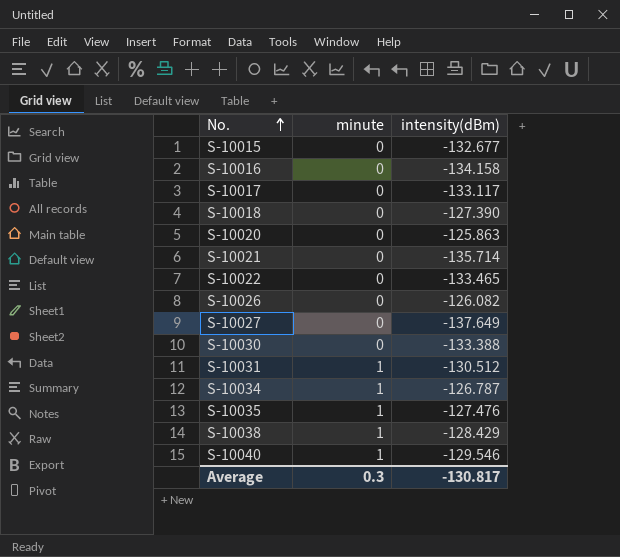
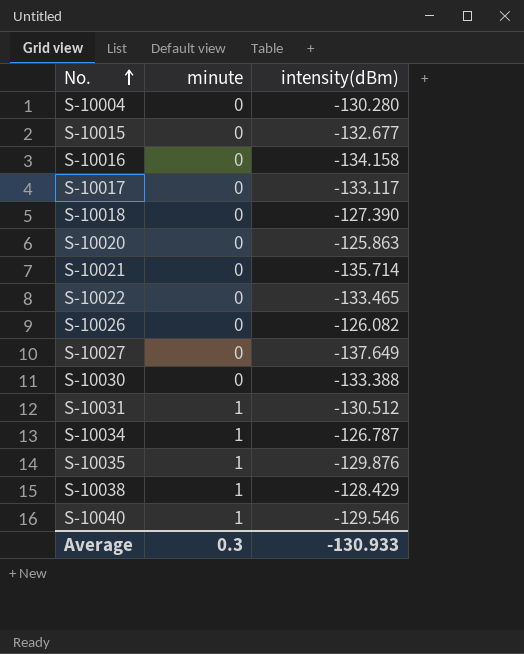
row S-10004: none -> 0 | -130.280
S-10035 | intensity(dBm): -127.476 -> -129.876
Average | intensity(dBm): -130.817 -> -130.933

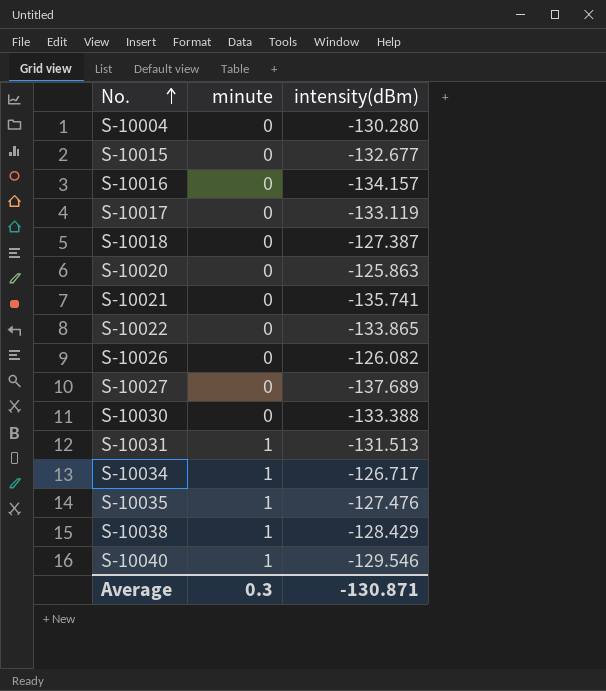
S-10016 | intensity(dBm): -134.158 -> -134.157
S-10017 | intensity(dBm): -133.117 -> -133.119
S-10018 | intensity(dBm): -127.390 -> -127.387
S-10021 | intensity(dBm): -135.714 -> -135.741
S-10022 | intensity(dBm): -133.465 -> -133.865
S-10027 | intensity(dBm): -137.649 -> -137.689
S-10031 | intensity(dBm): -130.512 -> -131.513
S-10034 | intensity(dBm): -126.787 -> -126.717
S-10035 | intensity(dBm): -129.876 -> -127.476
Average | intensity(dBm): -130.933 -> -130.871

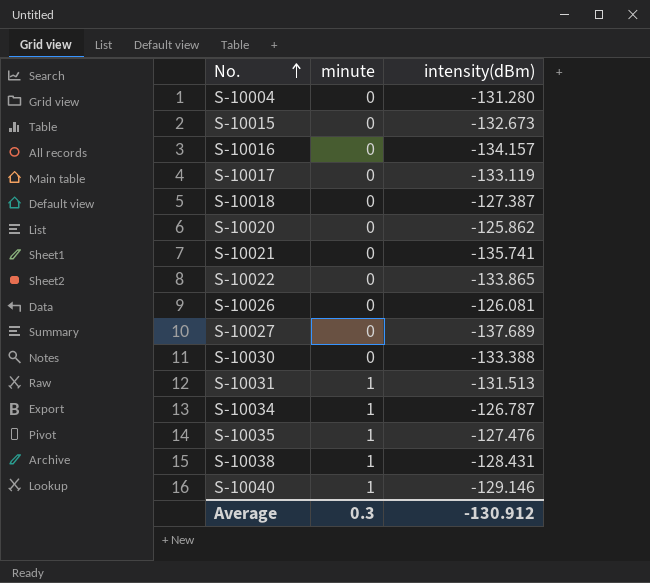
S-10004 | intensity(dBm): -130.280 -> -131.280
S-10015 | intensity(dBm): -132.677 -> -132.673
S-10020 | intensity(dBm): -125.863 -> -125.862
S-10026 | intensity(dBm): -126.082 -> -126.081
S-10034 | intensity(dBm): -126.717 -> -126.787
S-10038 | intensity(dBm): -128.429 -> -128.431
S-10040 | intensity(dBm): -129.546 -> -129.146
Average | intensity(dBm): -130.871 -> -130.912

